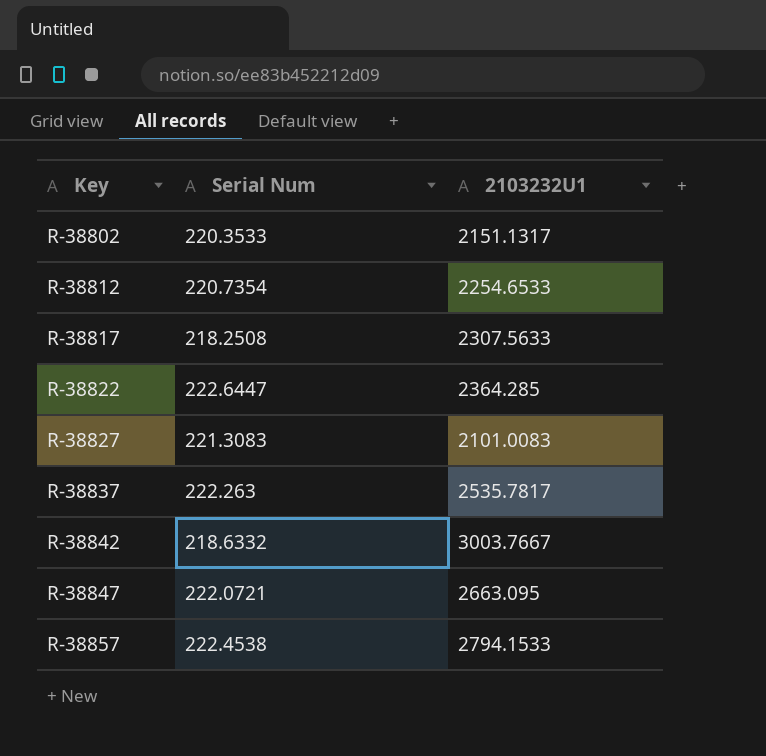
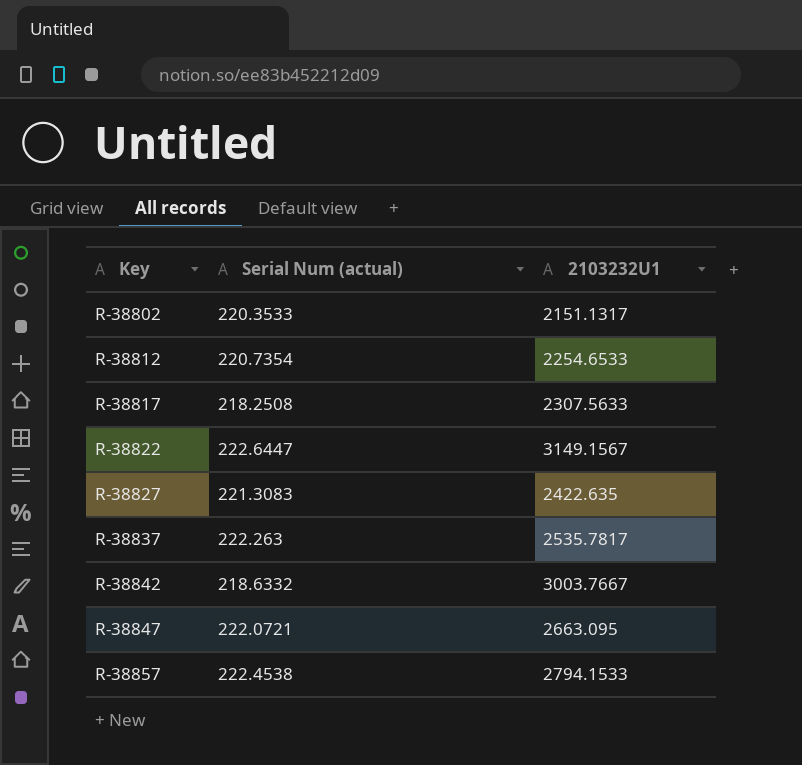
column name: Serial Num -> Serial Num (actual)
R-38822 | 2103232U1: 2364.285 -> 3149.1567
R-38827 | 2103232U1: 2101.0083 -> 2422.635

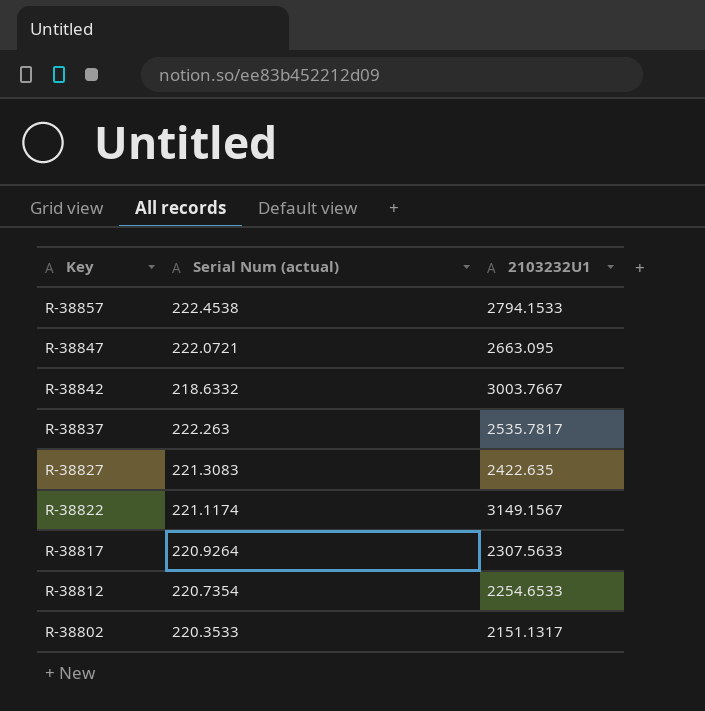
row order: Key ascending -> Key descending
R-38822 | Serial Num (actual): 222.6447 -> 221.1174
R-38817 | Serial Num (actual): 218.2508 -> 220.9264

